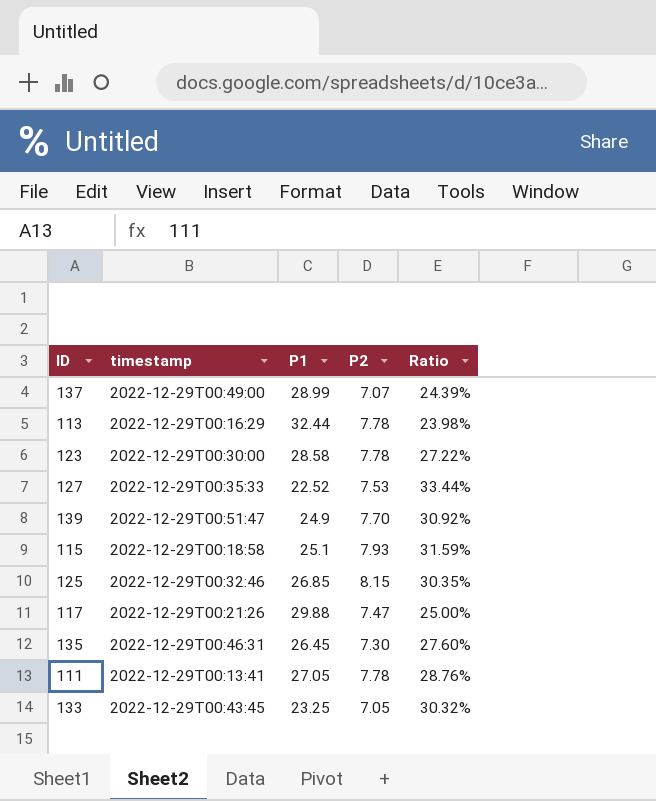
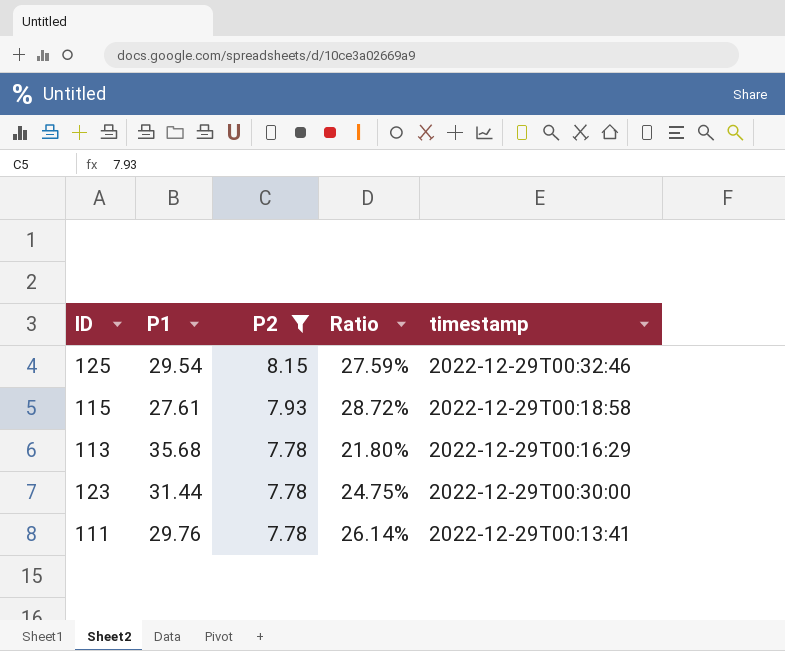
filter: none -> P2 >= 7.78
row order: none -> P2 descending
column timestamp | position: 2 -> 5
125 | P1: 26.85 -> 29.54
125 | Ratio: 30.35% -> 27.59%
115 | P1: 25.1 -> 27.61
115 | Ratio: 31.59% -> 28.72%
113 | P1: 32.44 -> 35.68
113 | Ratio: 23.98% -> 21.80%
123 | P1: 28.58 -> 31.44
123 | Ratio: 27.22% -> 24.75%
111 | P1: 27.05 -> 29.76
111 | Ratio: 28.76% -> 26.14%

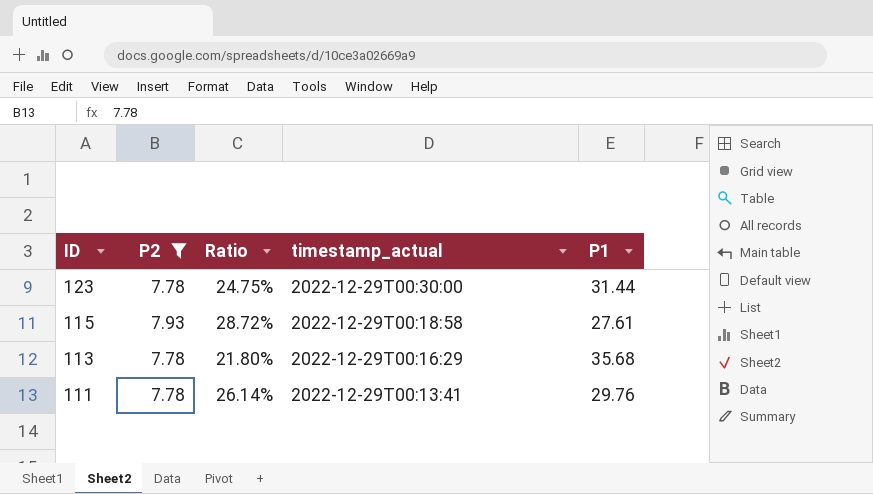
row order: P2 descending -> ID descending
column name: timestamp -> timestamp_actual
column P1 | position: 2 -> 5
row 125: 29.54 | 8.15 | 27.59% | 2022-12-29T00:32:46 -> none

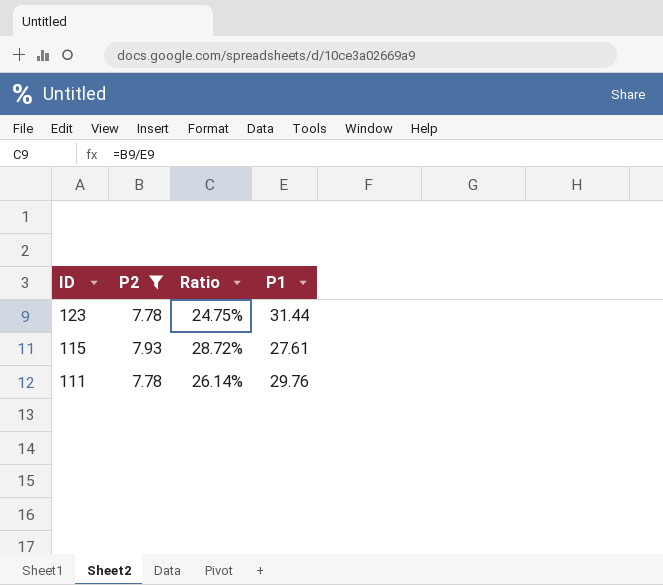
column timestamp_actual | position: 4 -> none
row 113: 7.78 | 21.80% | 2022-12-29T00:16:29 | 35.68 -> none

